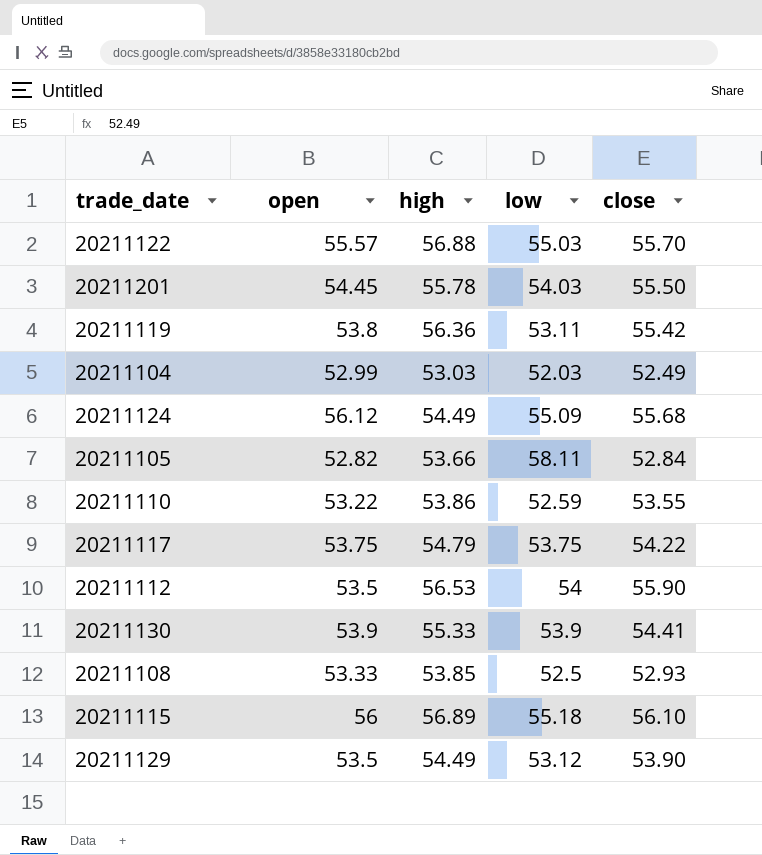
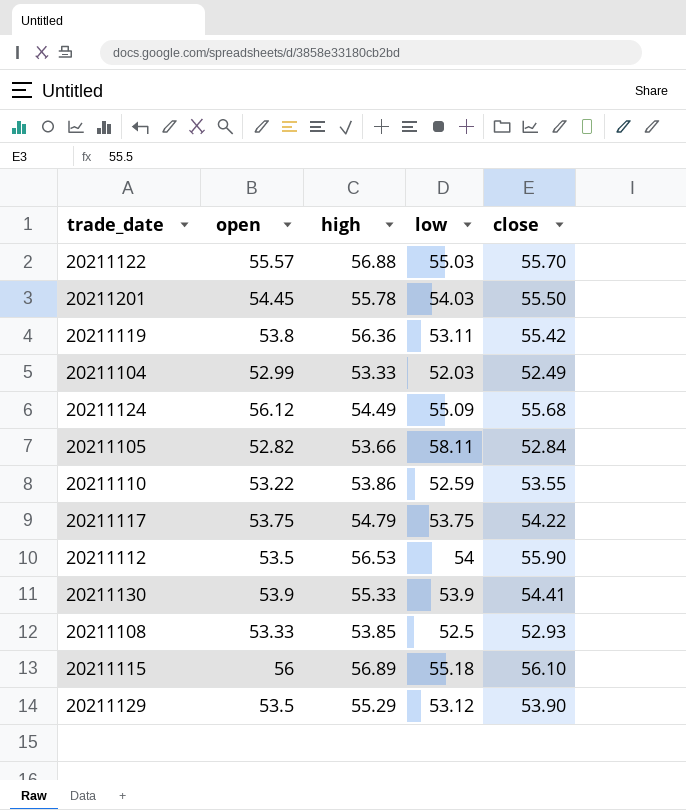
20211104 | high: 53.03 -> 53.33
20211129 | high: 54.49 -> 55.29

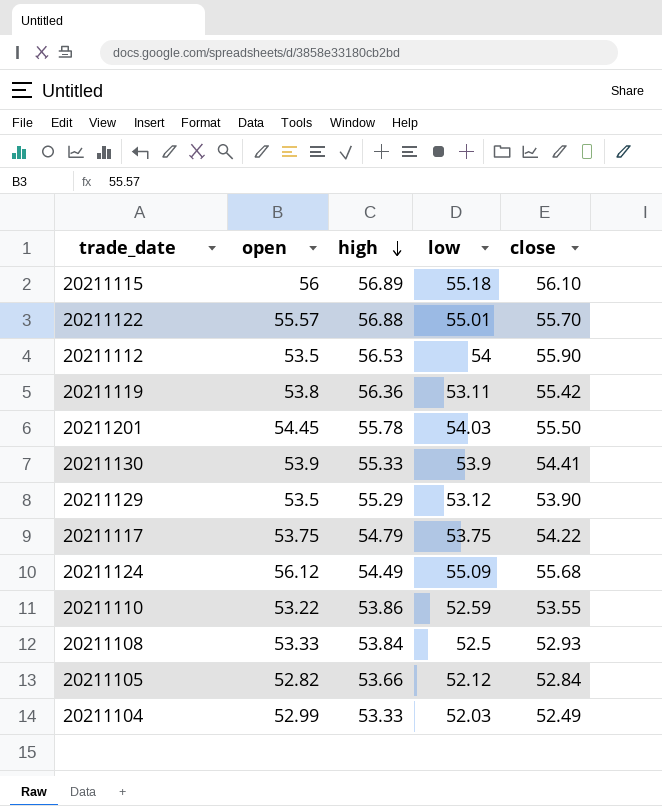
row order: none -> high descending
20211122 | low: 55.03 -> 55.01
20211108 | high: 53.85 -> 53.84
20211105 | low: 58.11 -> 52.12

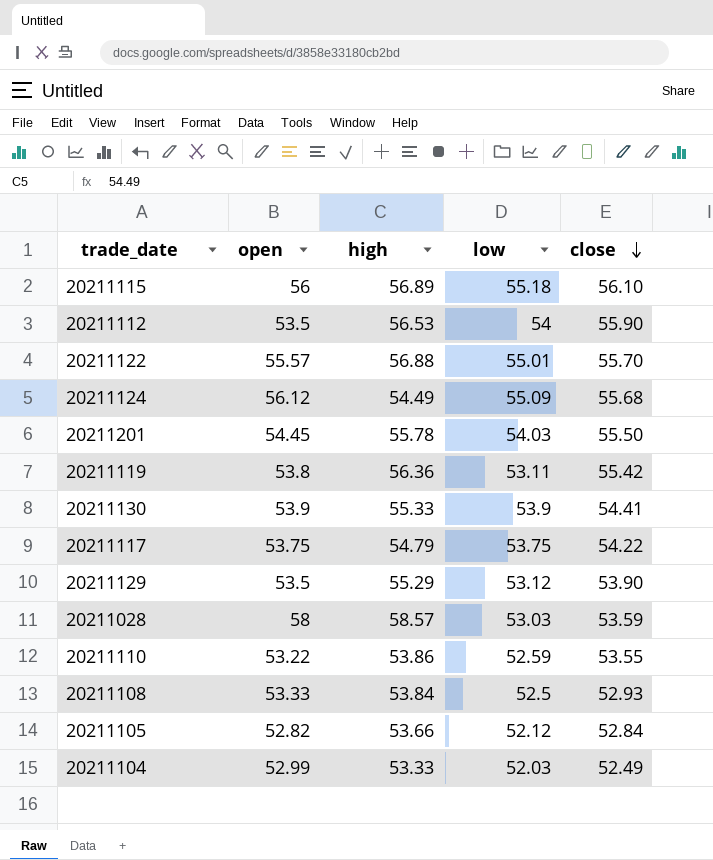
row order: high descending -> close descending
row 20211028: none -> 58 | 58.57 | 53.03 | 53.59

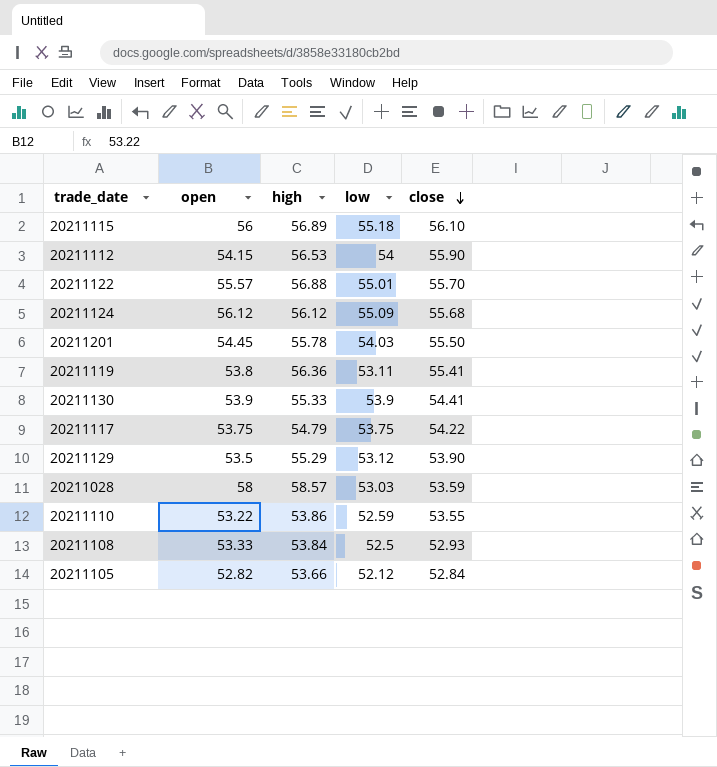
row 20211104: 52.99 | 53.33 | 52.03 | 52.49 -> none
20211112 | open: 53.5 -> 54.15
20211124 | high: 54.49 -> 56.12
20211119 | close: 55.42 -> 55.41

